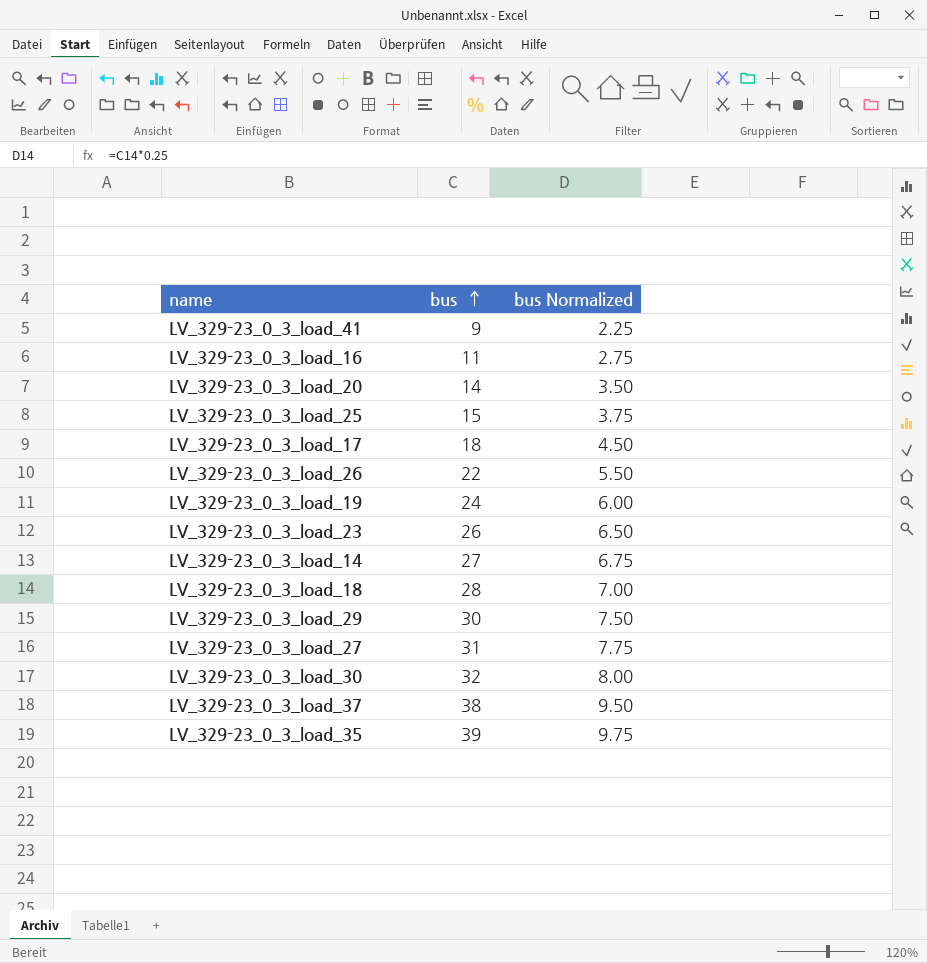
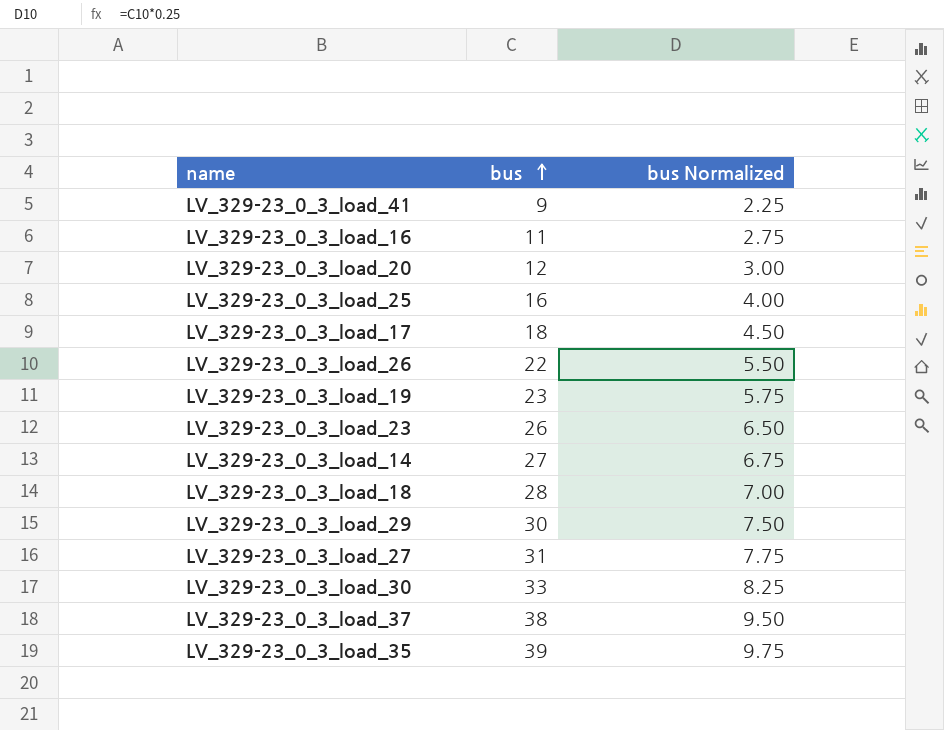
LV_329-23_0_3_load_20 | bus: 14 -> 12
LV_329-23_0_3_load_20 | bus Normalized: 3.50 -> 3.00
LV_329-23_0_3_load_25 | bus: 15 -> 16
LV_329-23_0_3_load_25 | bus Normalized: 3.75 -> 4.00
LV_329-23_0_3_load_19 | bus: 24 -> 23
LV_329-23_0_3_load_19 | bus Normalized: 6.00 -> 5.75
LV_329-23_0_3_load_30 | bus: 32 -> 33
LV_329-23_0_3_load_30 | bus Normalized: 8.00 -> 8.25

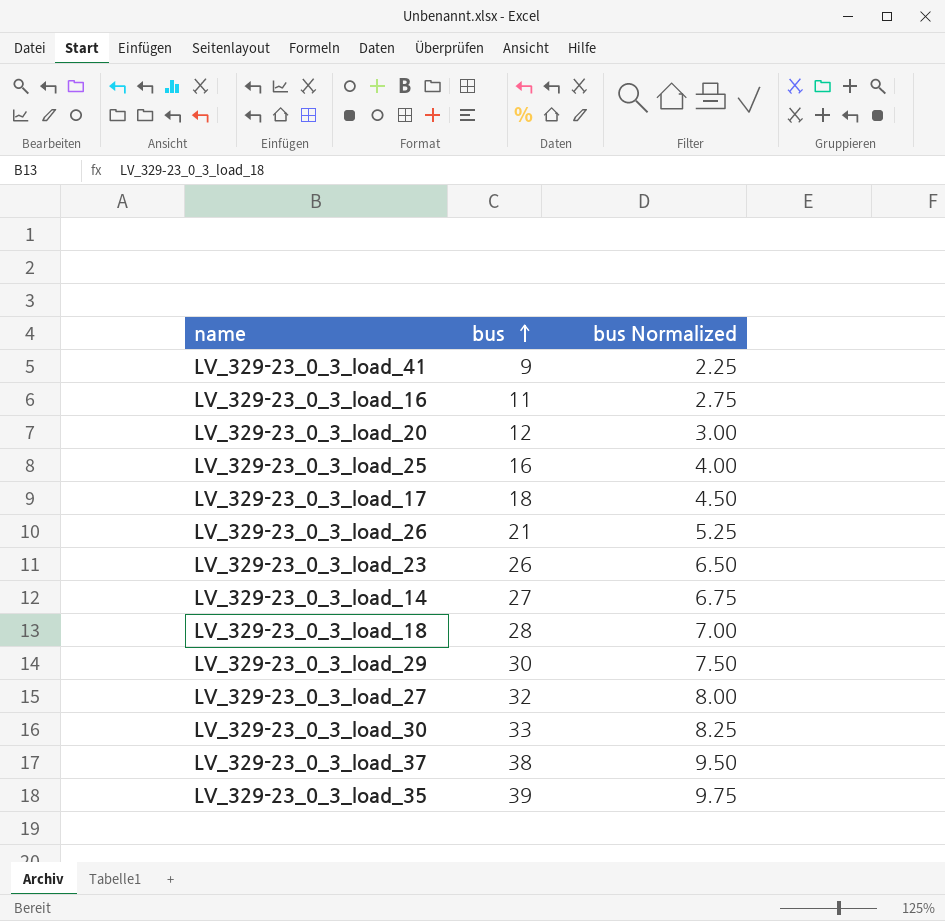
row LV_329-23_0_3_load_19: 23 | 5.75 -> none
LV_329-23_0_3_load_26 | bus: 22 -> 21
LV_329-23_0_3_load_26 | bus Normalized: 5.50 -> 5.25
LV_329-23_0_3_load_27 | bus: 31 -> 32
LV_329-23_0_3_load_27 | bus Normalized: 7.75 -> 8.00

